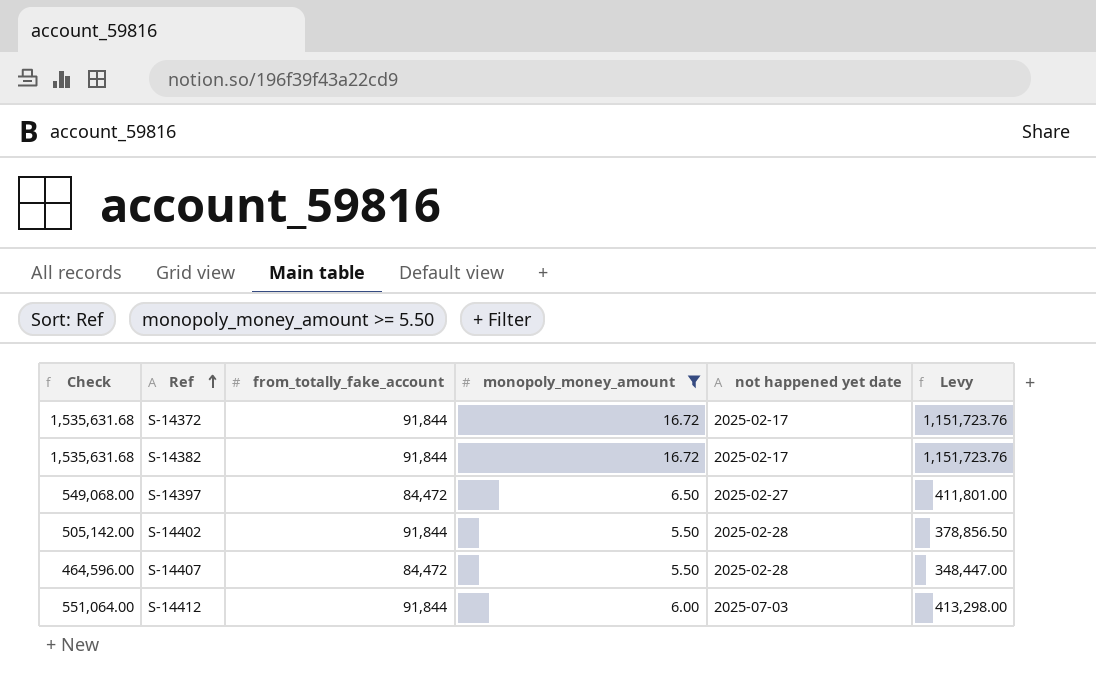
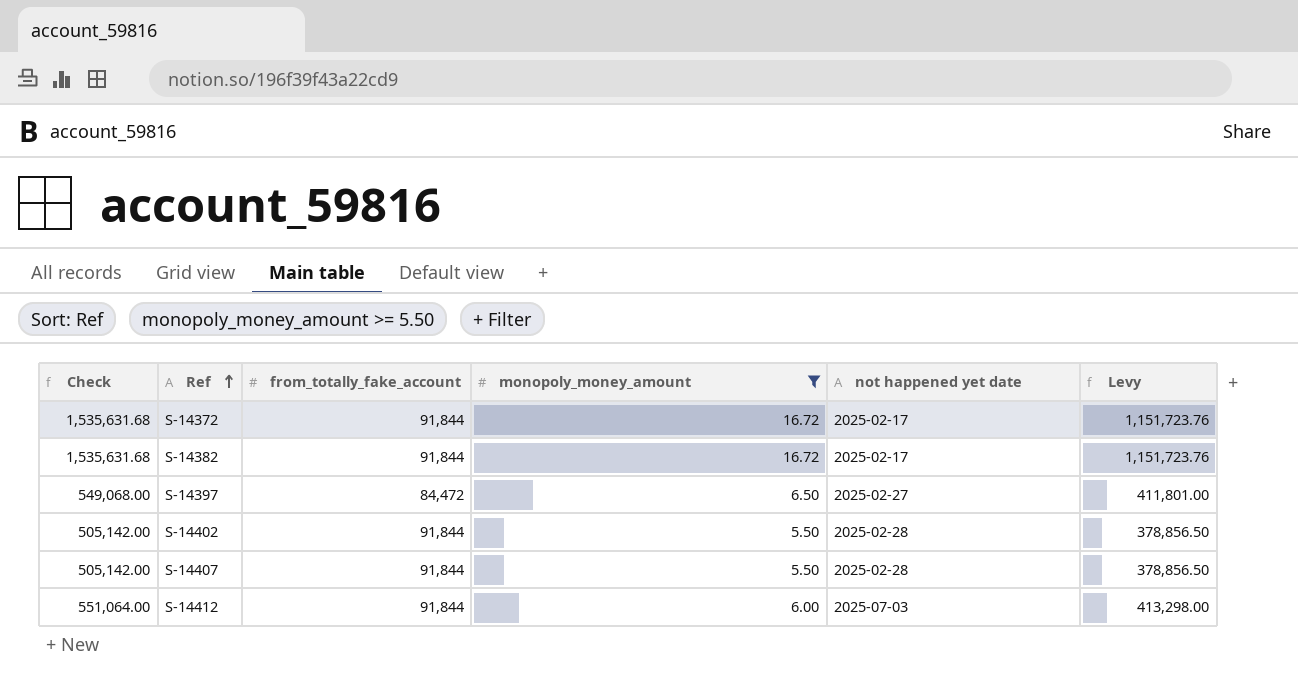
S-14407 | Check: 464,596.00 -> 505,142.00
S-14407 | from_totally_fake_account: 84,472 -> 91,844
S-14407 | Levy: 348,447.00 -> 378,856.50

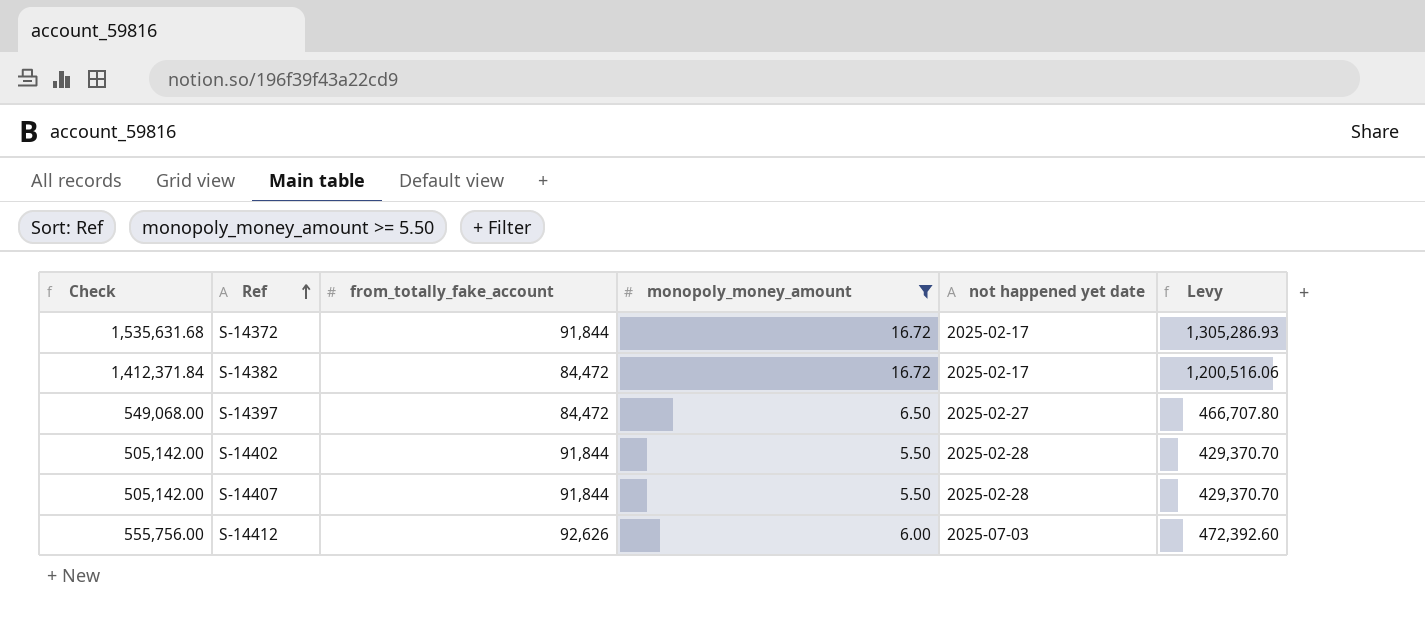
column Levy | formula: [Check] * 0.75 -> [Check] * 0.85
S-14382 | Check: 1,535,631.68 -> 1,412,371.84
S-14382 | from_totally_fake_account: 91,844 -> 84,472
S-14412 | Check: 551,064.00 -> 555,756.00
S-14412 | from_totally_fake_account: 91,844 -> 92,626

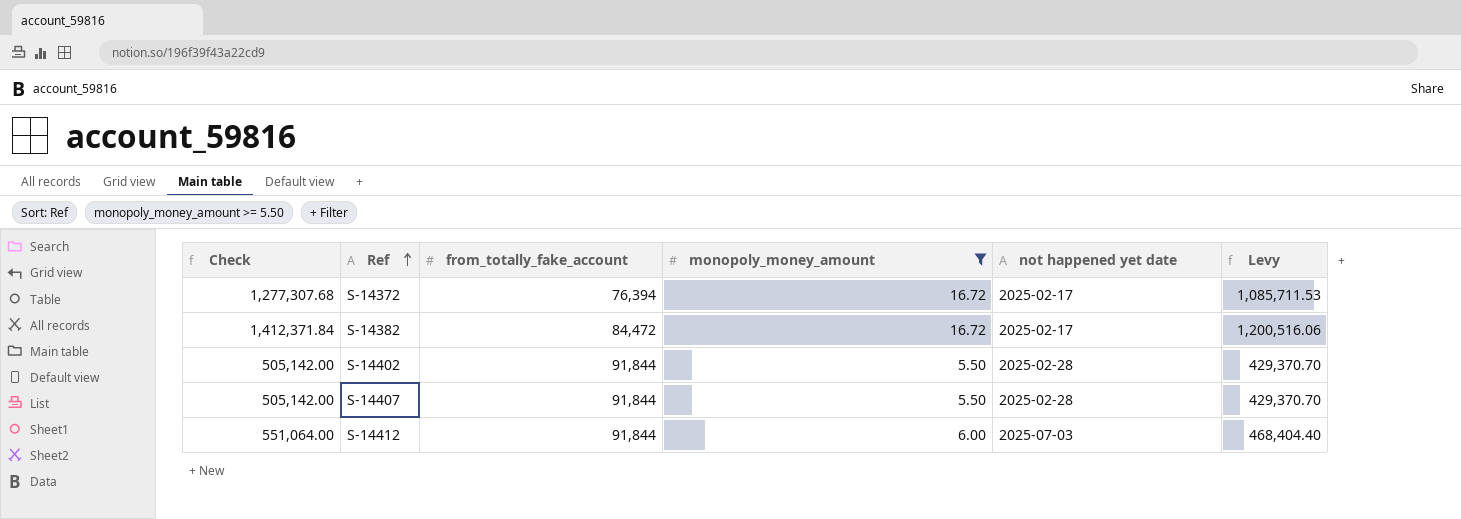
row S-14397: 549,068.00 | 84,472 | 6.50 | 2025-02-27 | 466,707.80 -> none
S-14372 | Check: 1,535,631.68 -> 1,277,307.68
S-14372 | from_totally_fake_account: 91,844 -> 76,394
S-14372 | Levy: 1,305,286.93 -> 1,085,711.53
S-14412 | Check: 555,756.00 -> 551,064.00
S-14412 | from_totally_fake_account: 92,626 -> 91,844
S-14412 | Levy: 472,392.60 -> 468,404.40

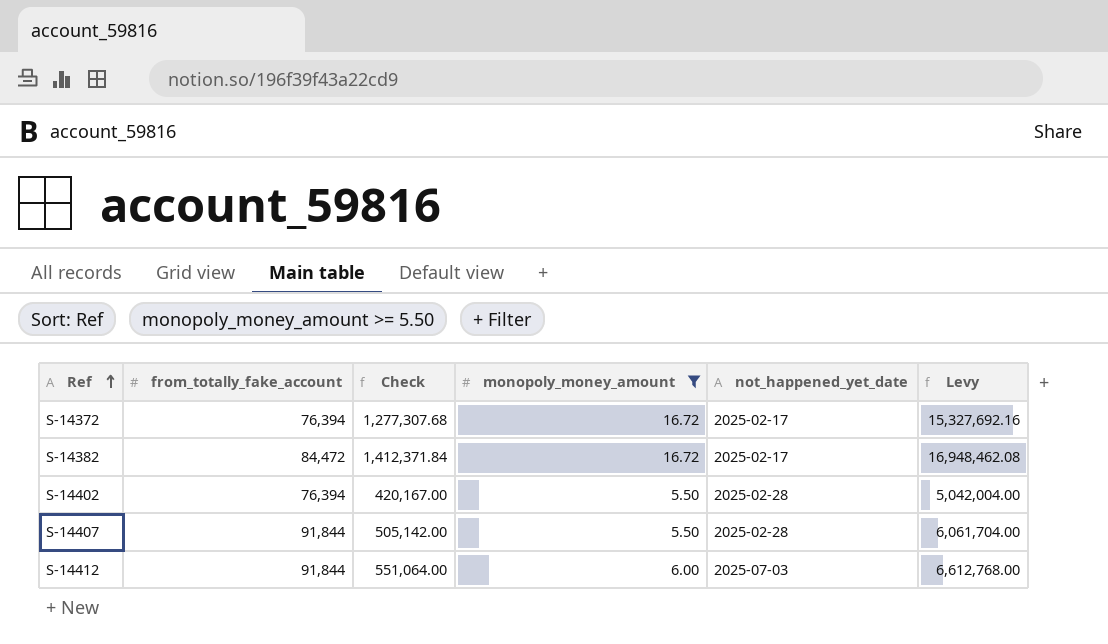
column Check | position: 1 -> 3
column name: not happened yet date -> not_happened_yet_date
column Levy | formula: [Check] * 0.85 -> [Check] * 12
S-14402 | from_totally_fake_account: 91,844 -> 76,394
S-14402 | Check: 505,142.00 -> 420,167.00

